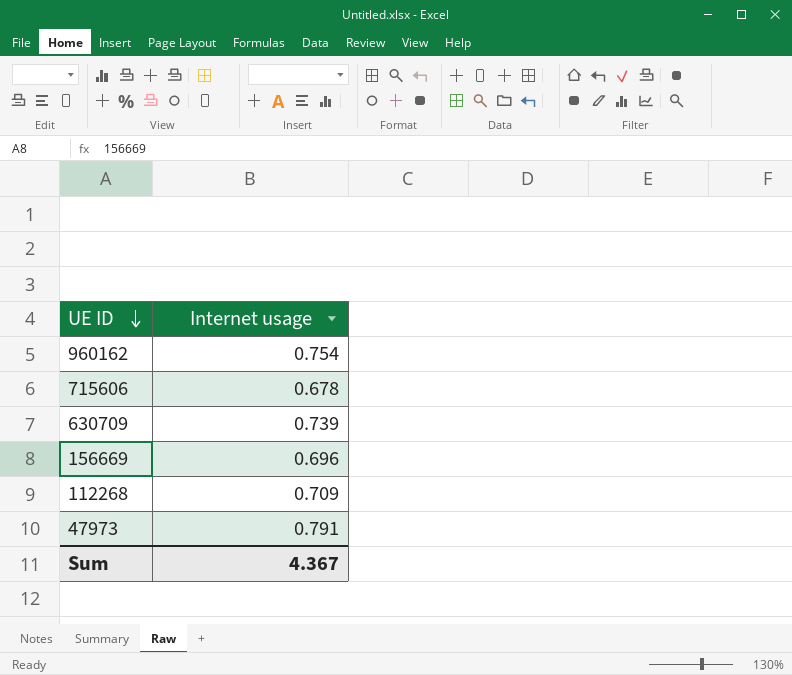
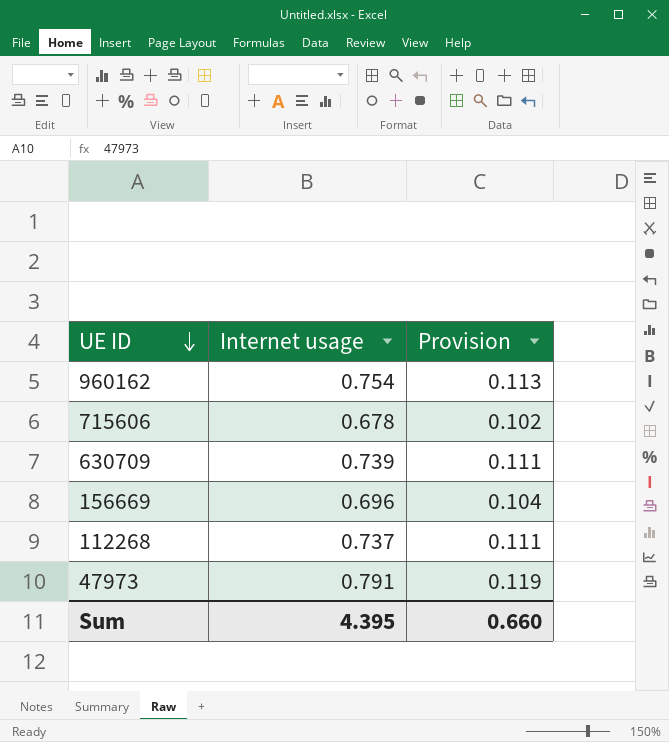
column Provision | formula: none -> [Internet usage] * 0.15
112268 | Internet usage: 0.709 -> 0.737
Sum | Internet usage: 4.367 -> 4.395

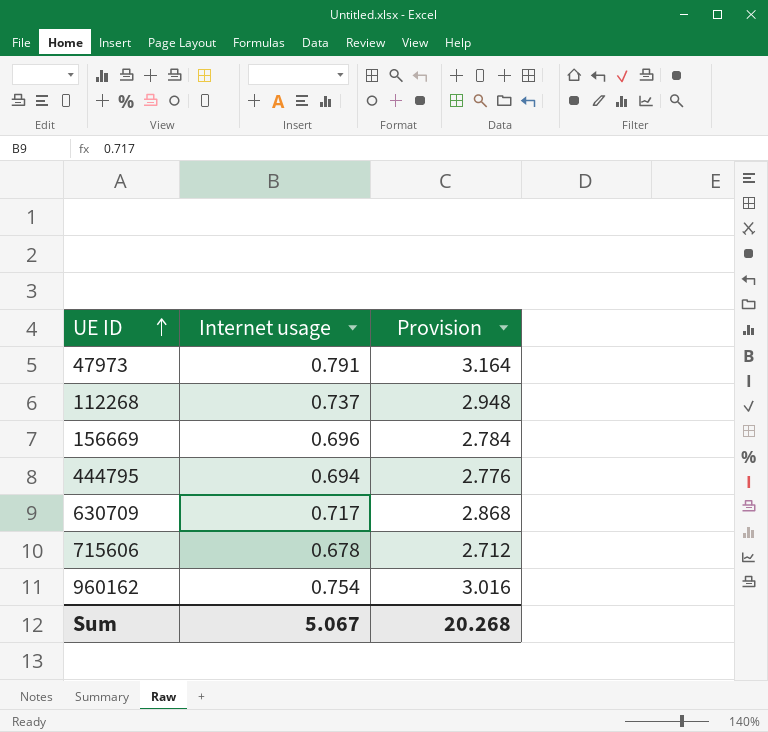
row order: UE ID descending -> UE ID ascending
column Provision | formula: [Internet usage] * 0.15 -> [Internet usage] * 4
row 444795: none -> 0.694 | 2.776
630709 | Internet usage: 0.739 -> 0.717
Sum | Internet usage: 4.395 -> 5.067
Sum | Provision: 0.660 -> 20.268

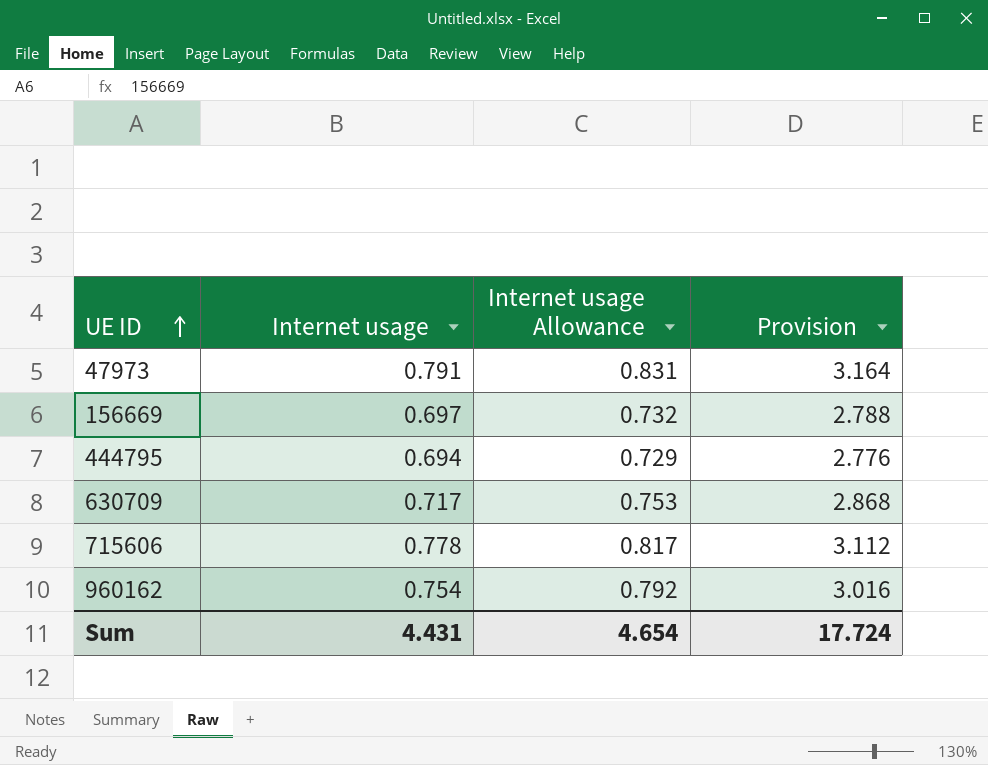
column Internet usage Allowance | formula: none -> [Internet usage] * 1.05
row 112268: 0.737 | 2.948 -> none
156669 | Internet usage: 0.696 -> 0.697
156669 | Provision: 2.784 -> 2.788
715606 | Internet usage: 0.678 -> 0.778
715606 | Provision: 2.712 -> 3.112
Sum | Internet usage: 5.067 -> 4.431
Sum | Provision: 20.268 -> 17.724

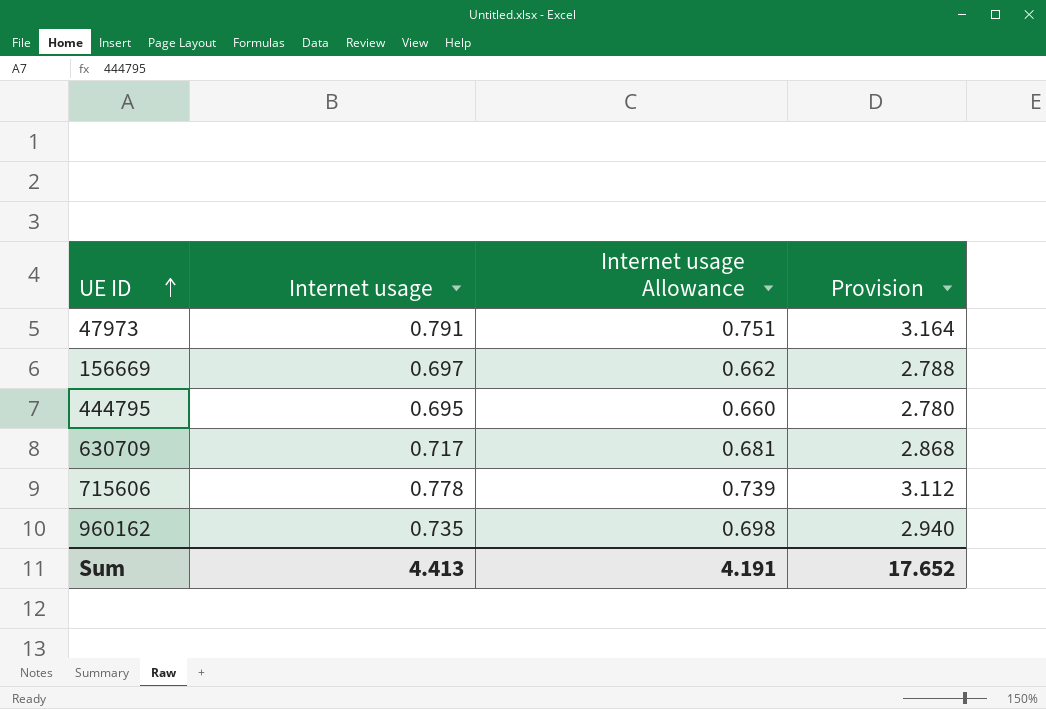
column Internet usage Allowance | formula: [Internet usage] * 1.05 -> [Internet usage] * 0.95
444795 | Internet usage: 0.694 -> 0.695
444795 | Provision: 2.776 -> 2.780
960162 | Internet usage: 0.754 -> 0.735
960162 | Provision: 3.016 -> 2.940
Sum | Internet usage: 4.431 -> 4.413
Sum | Internet usage Allowance: 4.654 -> 4.191
Sum | Provision: 17.724 -> 17.652

